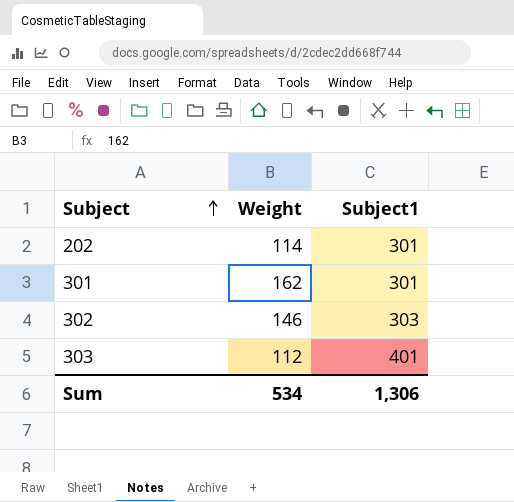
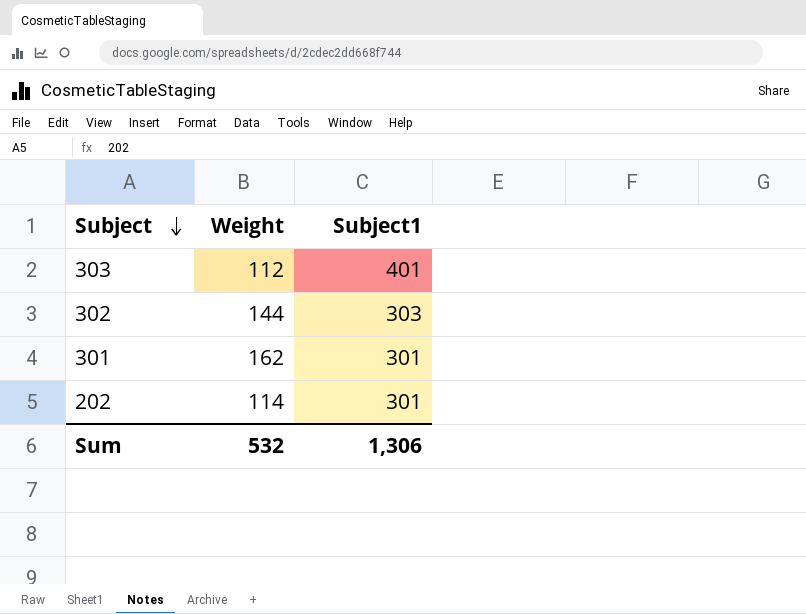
row order: Subject ascending -> Subject descending
302 | Weight: 146 -> 144
Sum | Weight: 534 -> 532

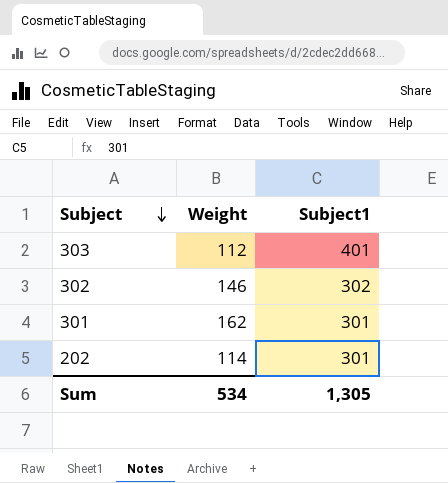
302 | Weight: 144 -> 146
302 | Subject1: 303 -> 302
Sum | Weight: 532 -> 534
Sum | Subject1: 1,306 -> 1,305

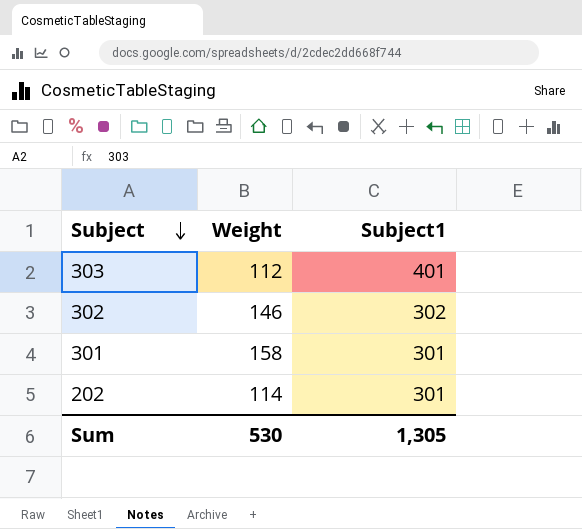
301 | Weight: 162 -> 158
Sum | Weight: 534 -> 530

